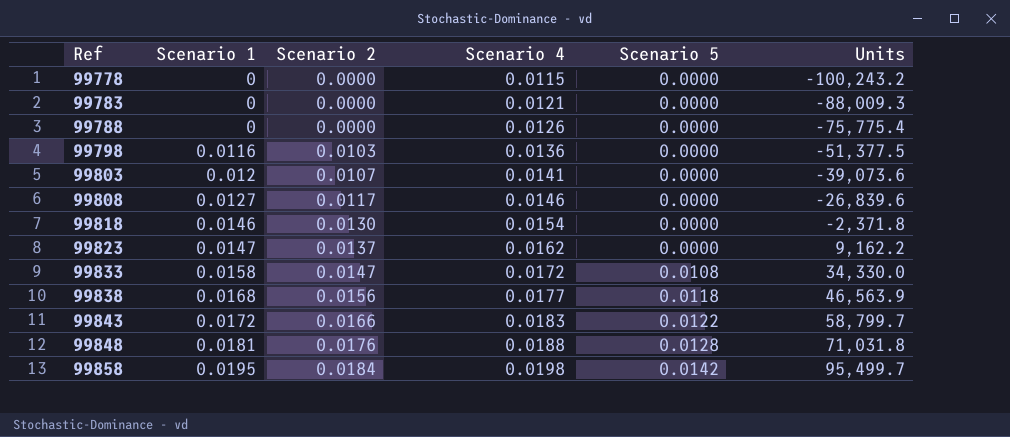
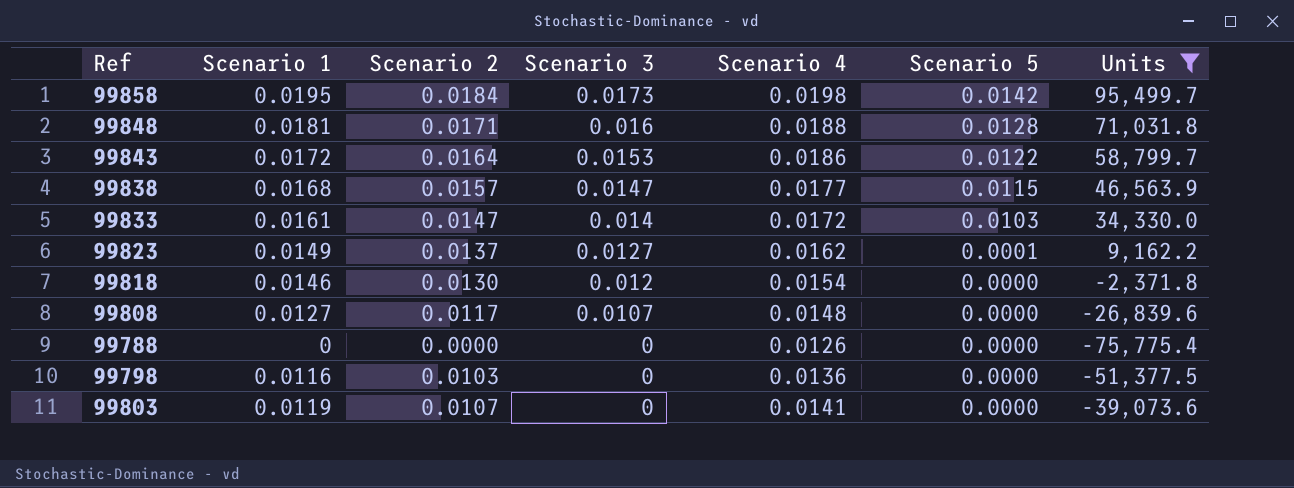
filter: none -> Units >= -75,775.4
row order: Ref ascending -> Scenario 3 descending
column Scenario 3 | position: none -> 4
99848 | Scenario 2: 0.0176 -> 0.0171
99843 | Scenario 2: 0.0166 -> 0.0164
99843 | Scenario 4: 0.0183 -> 0.0186
99838 | Scenario 2: 0.0156 -> 0.0157
99838 | Scenario 5: 0.0118 -> 0.0115
99833 | Scenario 1: 0.0158 -> 0.0161
99833 | Scenario 5: 0.0108 -> 0.0103
99823 | Scenario 1: 0.0147 -> 0.0149
99823 | Scenario 5: 0.0000 -> 0.0001
99808 | Scenario 4: 0.0146 -> 0.0148
99803 | Scenario 1: 0.012 -> 0.0119

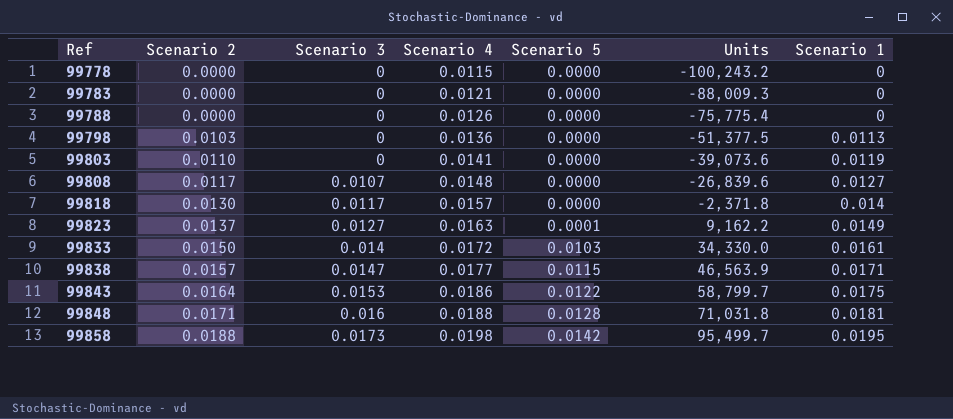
filter: Units >= -75,775.4 -> none
row order: Scenario 3 descending -> Ref ascending
column Scenario 1 | position: 2 -> 7
99798 | Scenario 1: 0.0116 -> 0.0113
99803 | Scenario 2: 0.0107 -> 0.0110
99818 | Scenario 3: 0.012 -> 0.0117
99818 | Scenario 4: 0.0154 -> 0.0157
99818 | Scenario 1: 0.0146 -> 0.014
99823 | Scenario 4: 0.0162 -> 0.0163
99833 | Scenario 2: 0.0147 -> 0.0150
99838 | Scenario 1: 0.0168 -> 0.0171
99843 | Scenario 1: 0.0172 -> 0.0175
99858 | Scenario 2: 0.0184 -> 0.0188

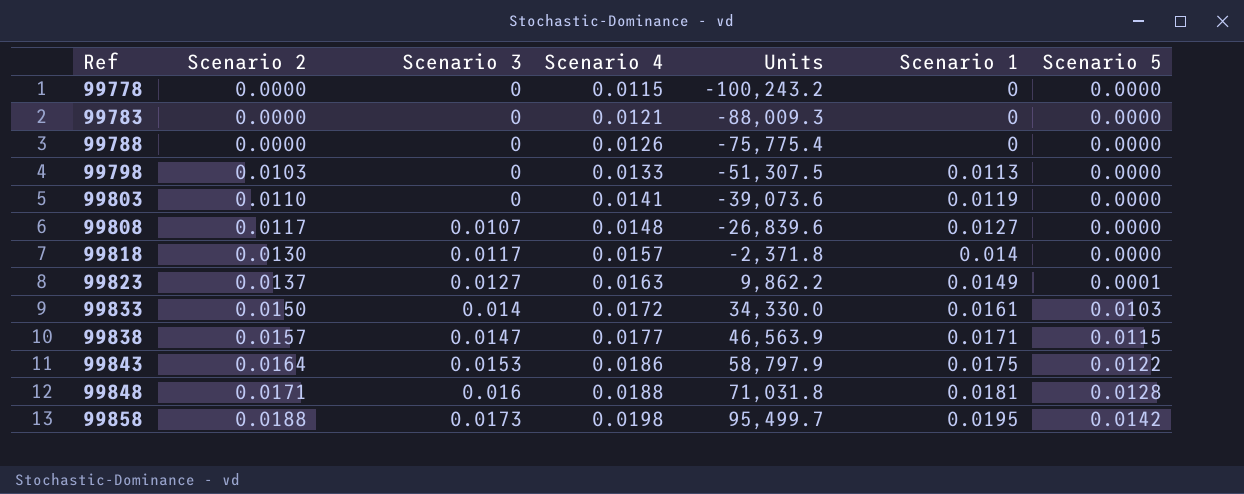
column Scenario 5 | position: 5 -> 7
99798 | Scenario 4: 0.0136 -> 0.0133
99798 | Units: -51,377.5 -> -51,307.5
99823 | Units: 9,162.2 -> 9,862.2
99843 | Units: 58,799.7 -> 58,797.9

